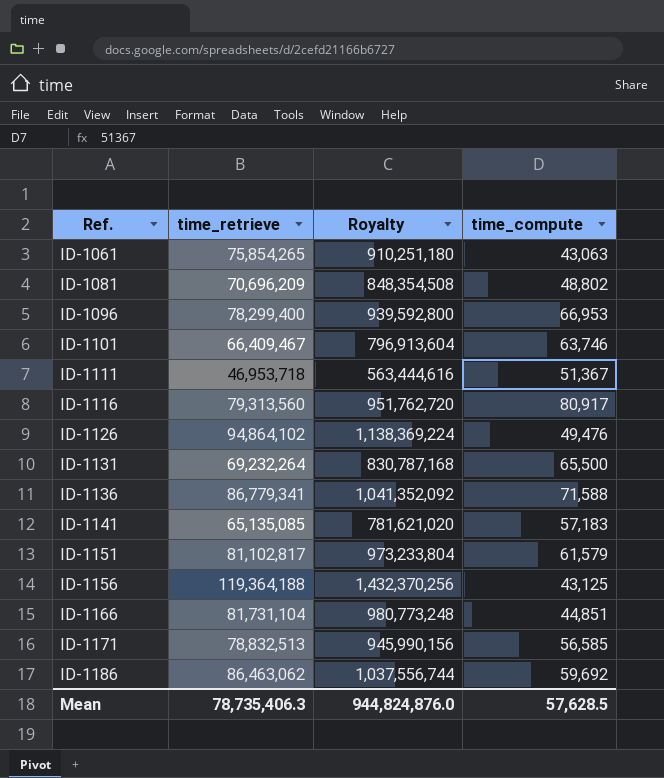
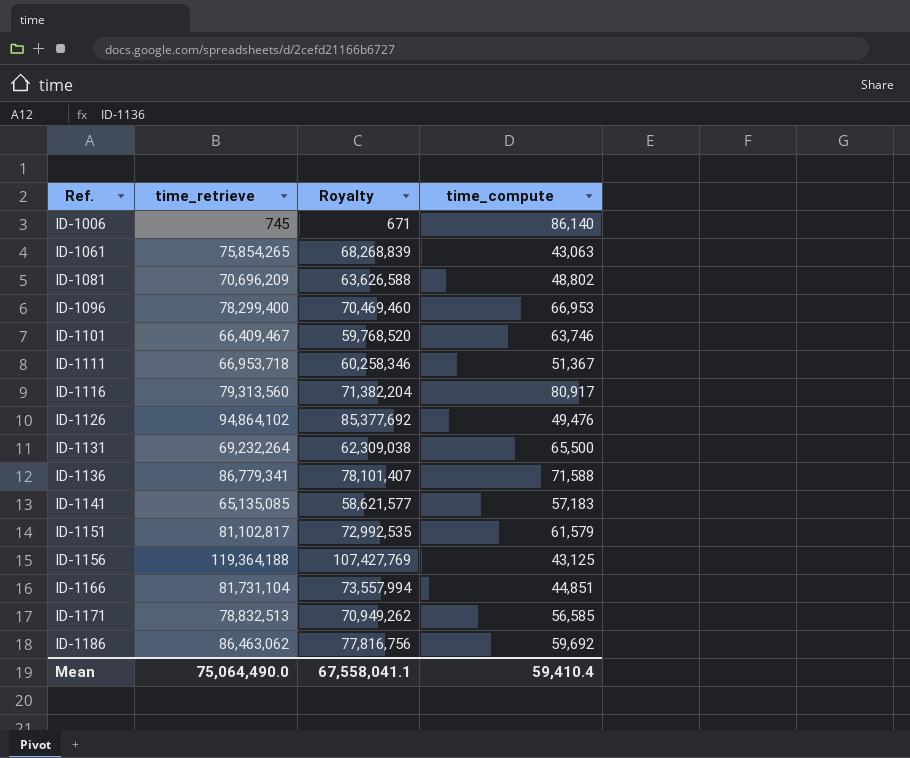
column Royalty | formula: [time_retrieve] * 12 -> [time_retrieve] * 0.9
row ID-1006: none -> 745 | 671 | 86,140
ID-1111 | time_retrieve: 46,953,718 -> 66,953,718
Mean | time_retrieve: 78,735,406.3 -> 75,064,490.0
Mean | Royalty: 944,824,876.0 -> 67,558,041.1
Mean | time_compute: 57,628.5 -> 59,410.4

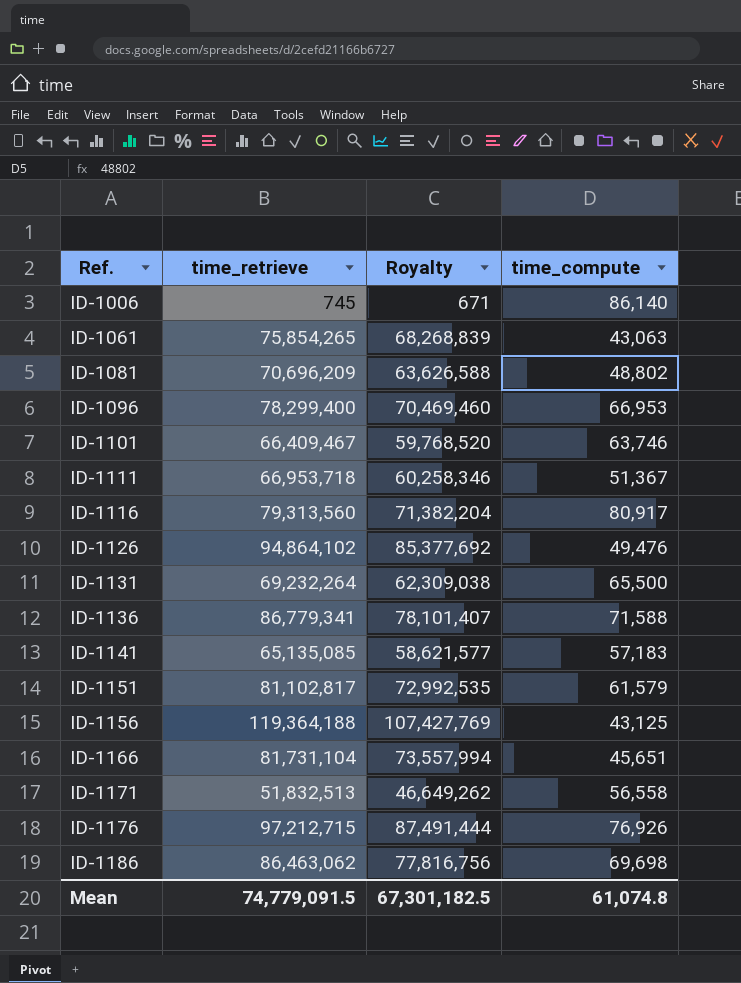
ID-1166 | time_compute: 44,851 -> 45,651
ID-1171 | time_retrieve: 78,832,513 -> 51,832,513
ID-1171 | Royalty: 70,949,262 -> 46,649,262
ID-1171 | time_compute: 56,585 -> 56,558
row ID-1176: none -> 97,212,715 | 87,491,444 | 76,926
ID-1186 | time_compute: 59,692 -> 69,698
Mean | time_retrieve: 75,064,490.0 -> 74,779,091.5
Mean | Royalty: 67,558,041.1 -> 67,301,182.5
Mean | time_compute: 59,410.4 -> 61,074.8

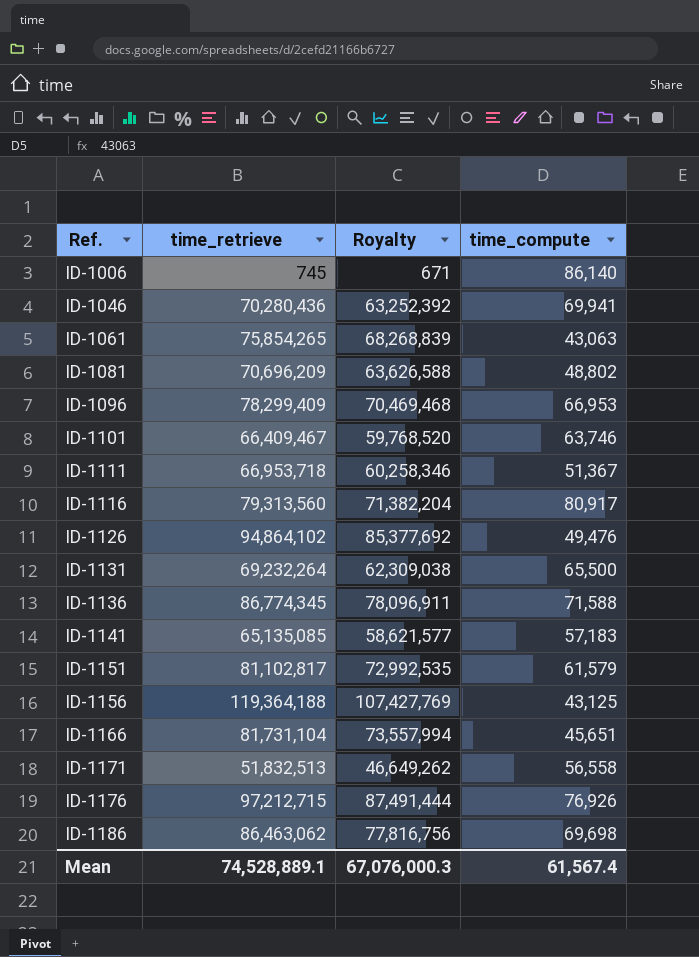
row ID-1046: none -> 70,280,436 | 63,252,392 | 69,941
ID-1096 | time_retrieve: 78,299,400 -> 78,299,409
ID-1096 | Royalty: 70,469,460 -> 70,469,468
ID-1136 | time_retrieve: 86,779,341 -> 86,774,345
ID-1136 | Royalty: 78,101,407 -> 78,096,911
Mean | time_retrieve: 74,779,091.5 -> 74,528,889.1
Mean | Royalty: 67,301,182.5 -> 67,076,000.3
Mean | time_compute: 61,074.8 -> 61,567.4

